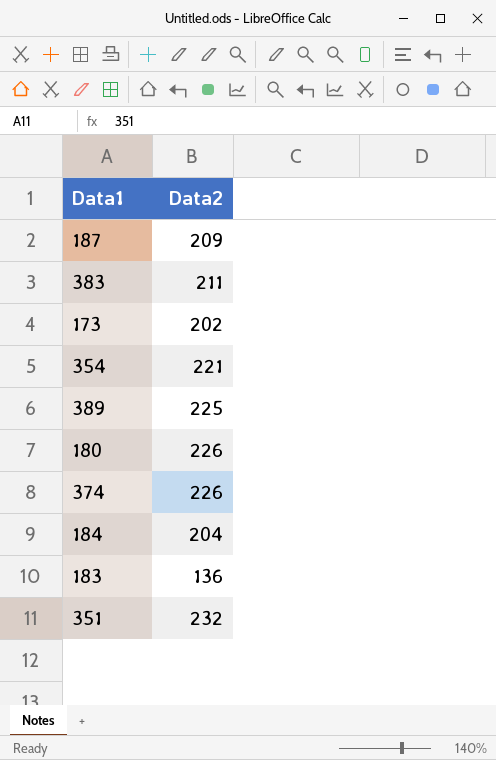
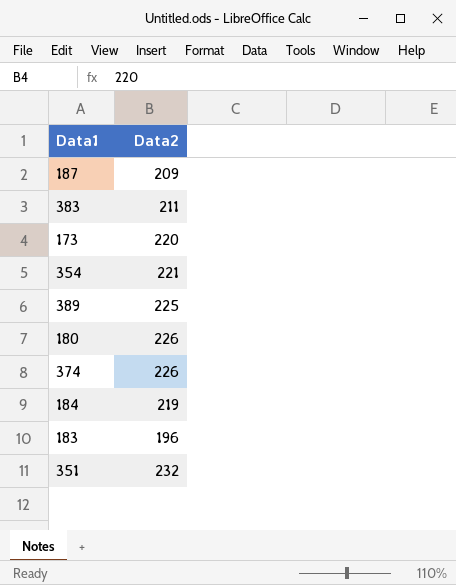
173 | Data2: 202 -> 220
184 | Data2: 204 -> 219
183 | Data2: 136 -> 196

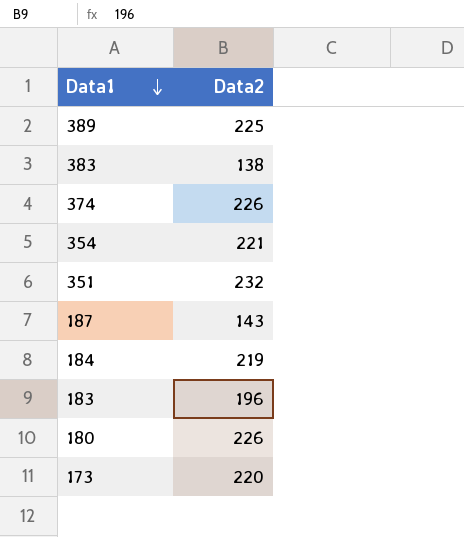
row order: none -> Data1 descending
383 | Data2: 211 -> 138
187 | Data2: 209 -> 143

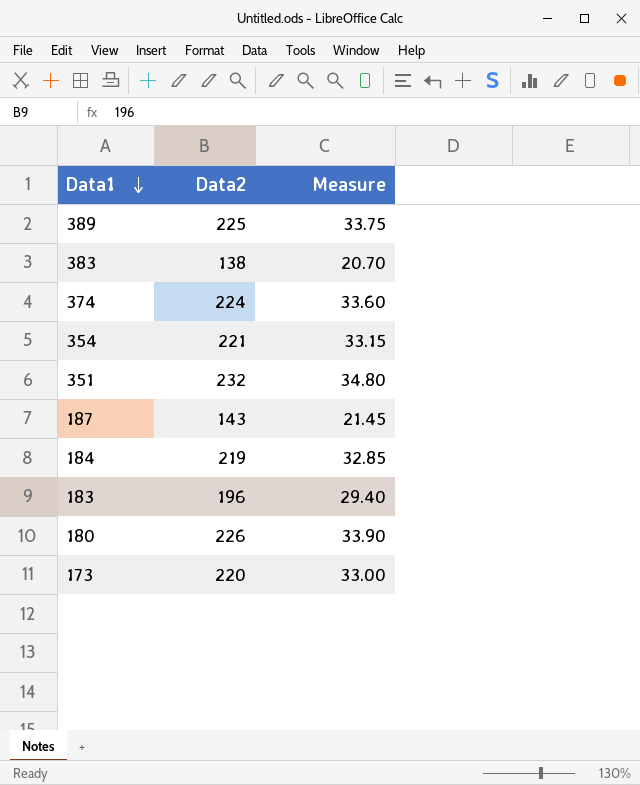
column Measure | formula: none -> [Data2] * 0.15
374 | Data2: 226 -> 224

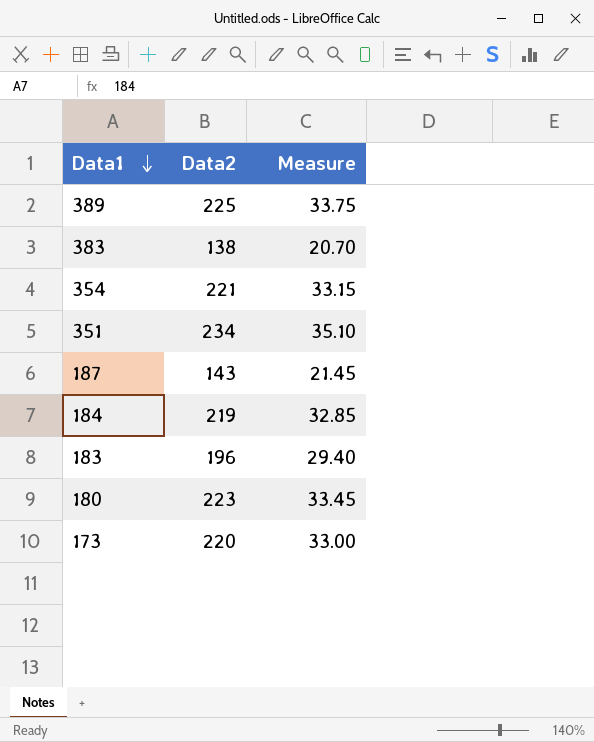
row 374: 224 | 33.60 -> none
351 | Data2: 232 -> 234
351 | Measure: 34.80 -> 35.10
180 | Data2: 226 -> 223
180 | Measure: 33.90 -> 33.45

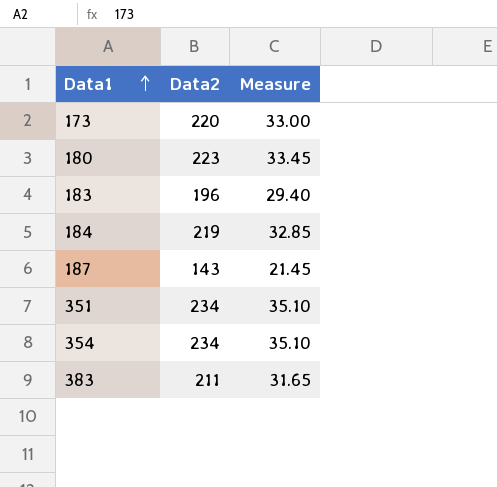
row order: Data1 descending -> Data1 ascending
row 389: 225 | 33.75 -> none
354 | Data2: 221 -> 234
354 | Measure: 33.15 -> 35.10
383 | Data2: 138 -> 211
383 | Measure: 20.70 -> 31.65

